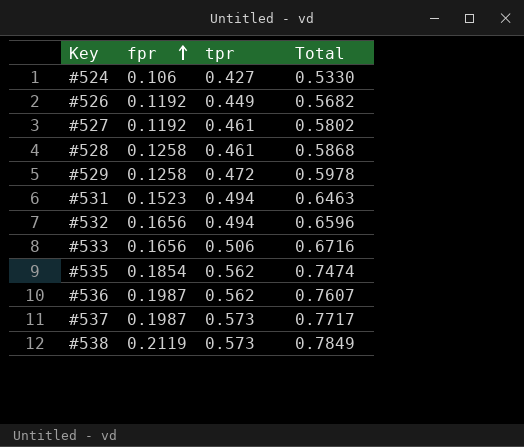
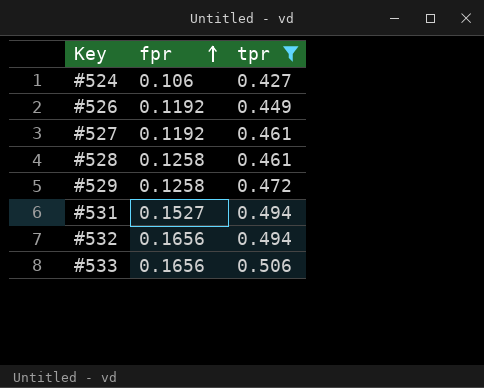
filter: none -> tpr <= 0.506
column Total | formula: [fpr] + [tpr] -> none
#531 | fpr: 0.1523 -> 0.1527

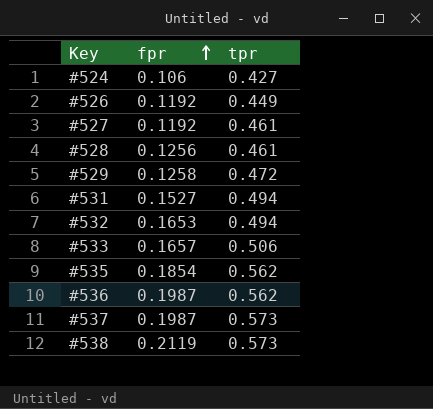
filter: tpr <= 0.506 -> none
#528 | fpr: 0.1258 -> 0.1256
#532 | fpr: 0.1656 -> 0.1653
#533 | fpr: 0.1656 -> 0.1657

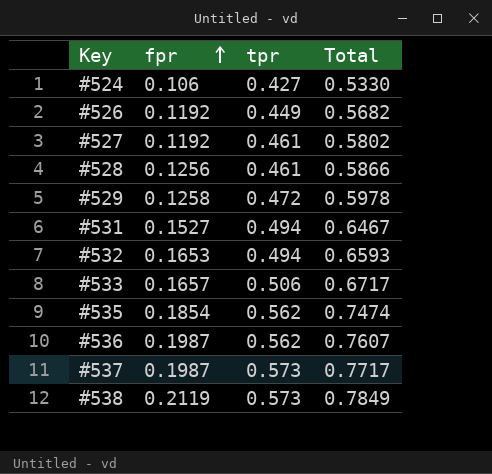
column Total | formula: none -> [fpr] + [tpr]

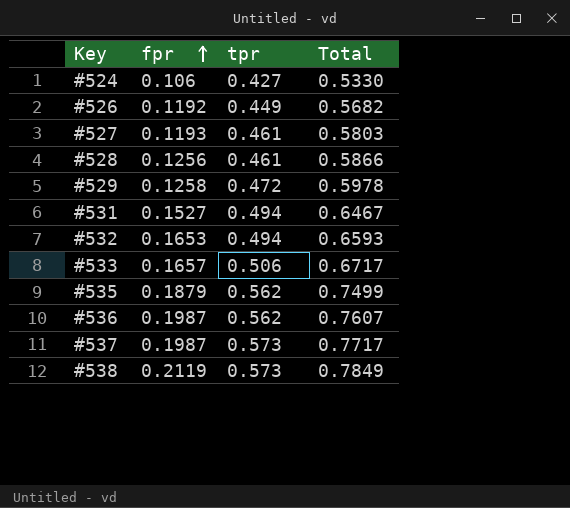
#527 | fpr: 0.1192 -> 0.1193
#527 | Total: 0.5802 -> 0.5803
#535 | fpr: 0.1854 -> 0.1879
#535 | Total: 0.7474 -> 0.7499

